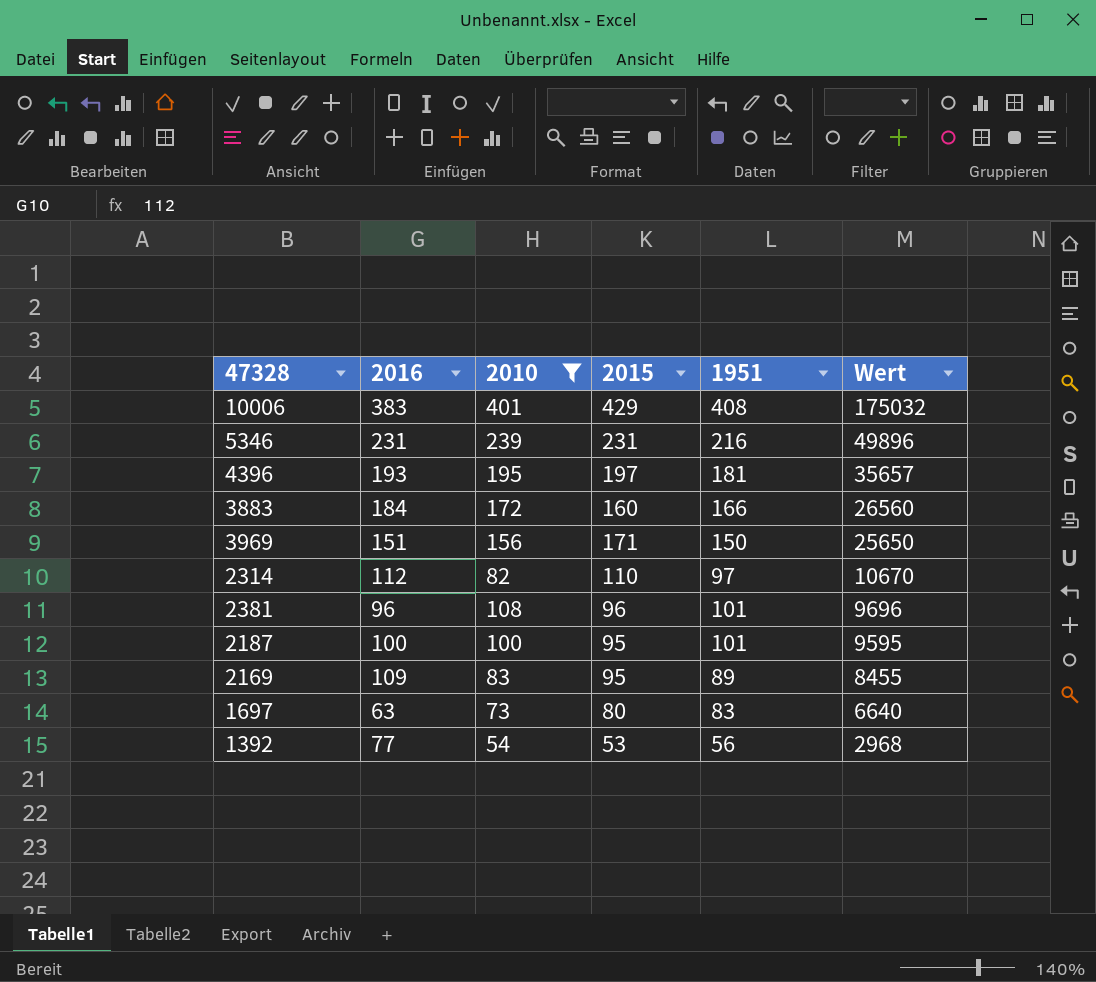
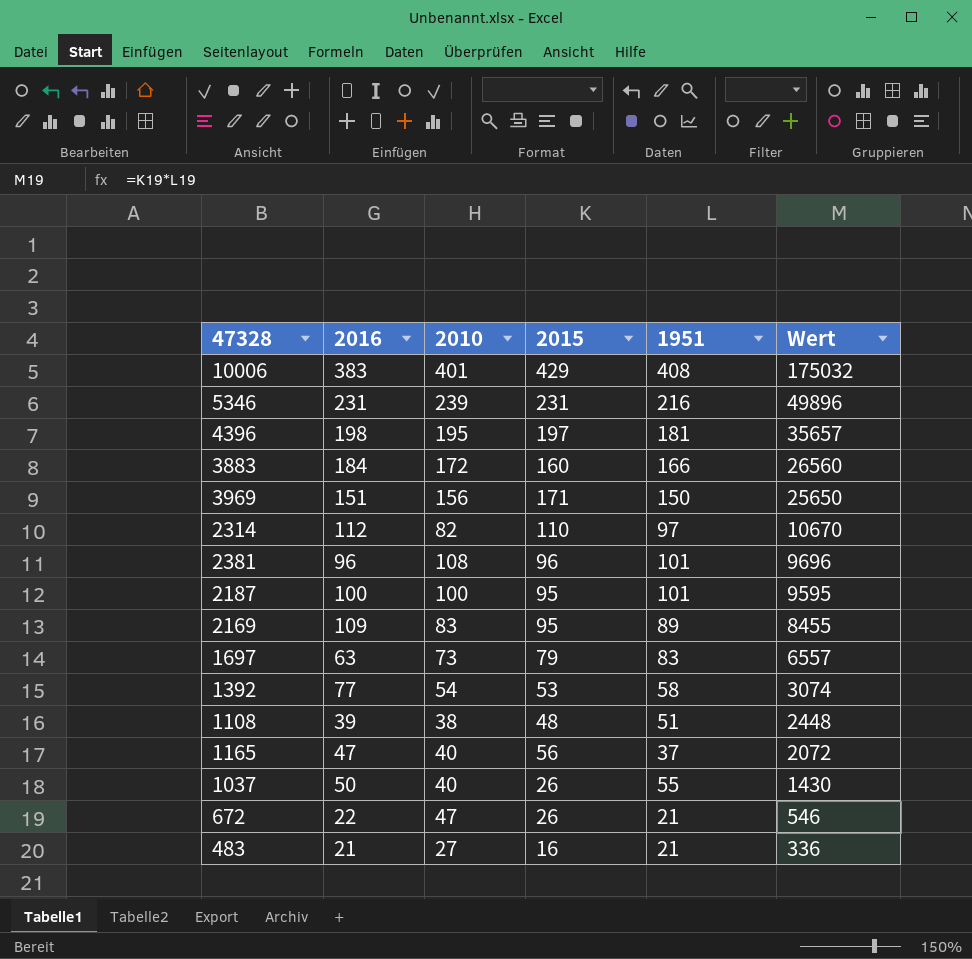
filter: 2010 >= 54 -> none
4396 | 2016: 193 -> 198
1697 | 2015: 80 -> 79
1697 | Wert: 6640 -> 6557
1392 | 1951: 56 -> 58
1392 | Wert: 2968 -> 3074

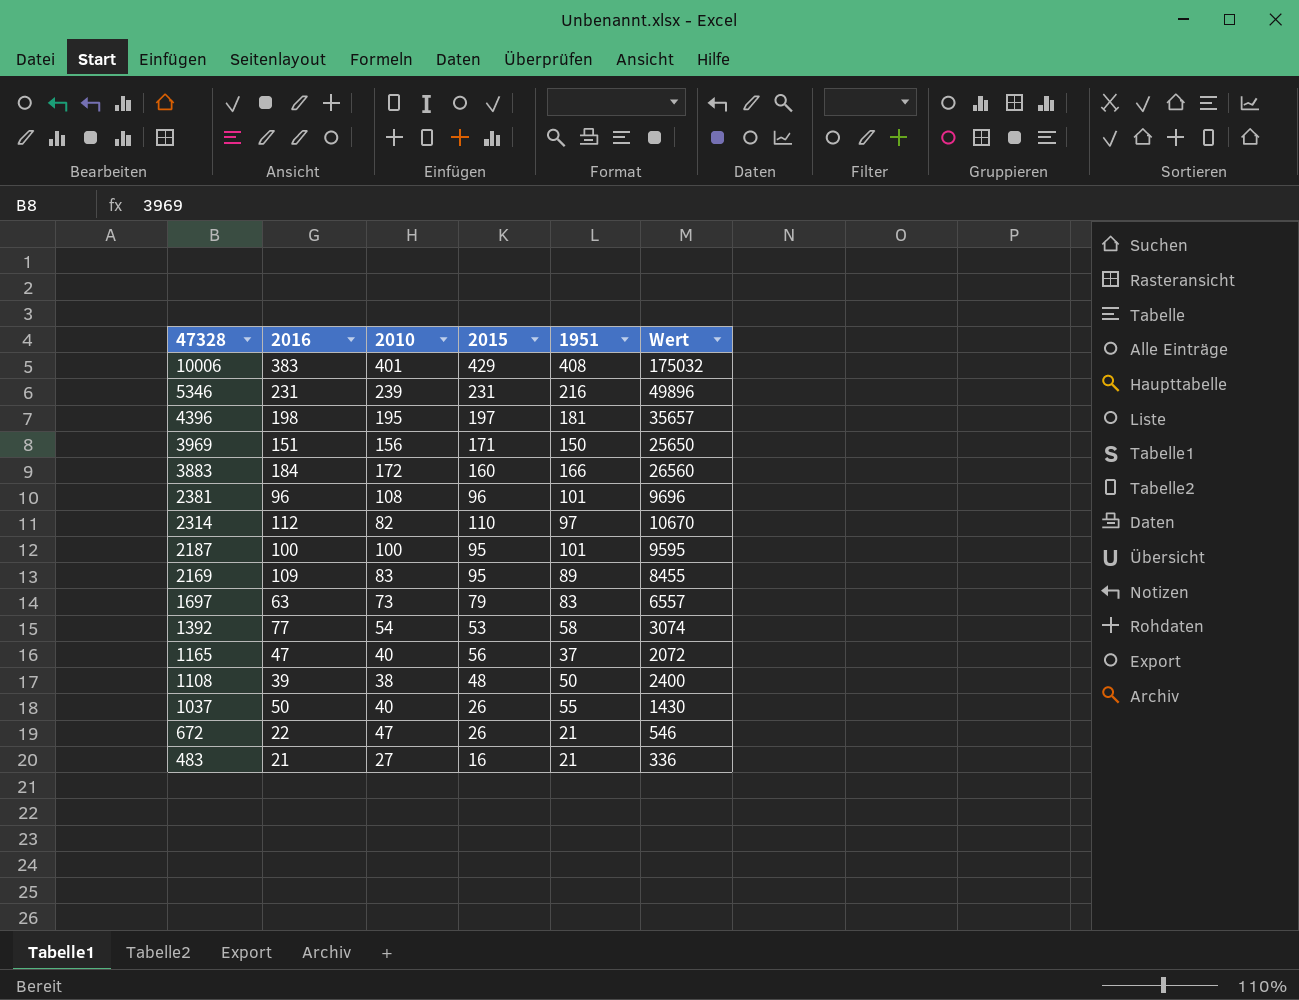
row order: Wert descending -> 47328 descending
1108 | 1951: 51 -> 50
1108 | Wert: 2448 -> 2400

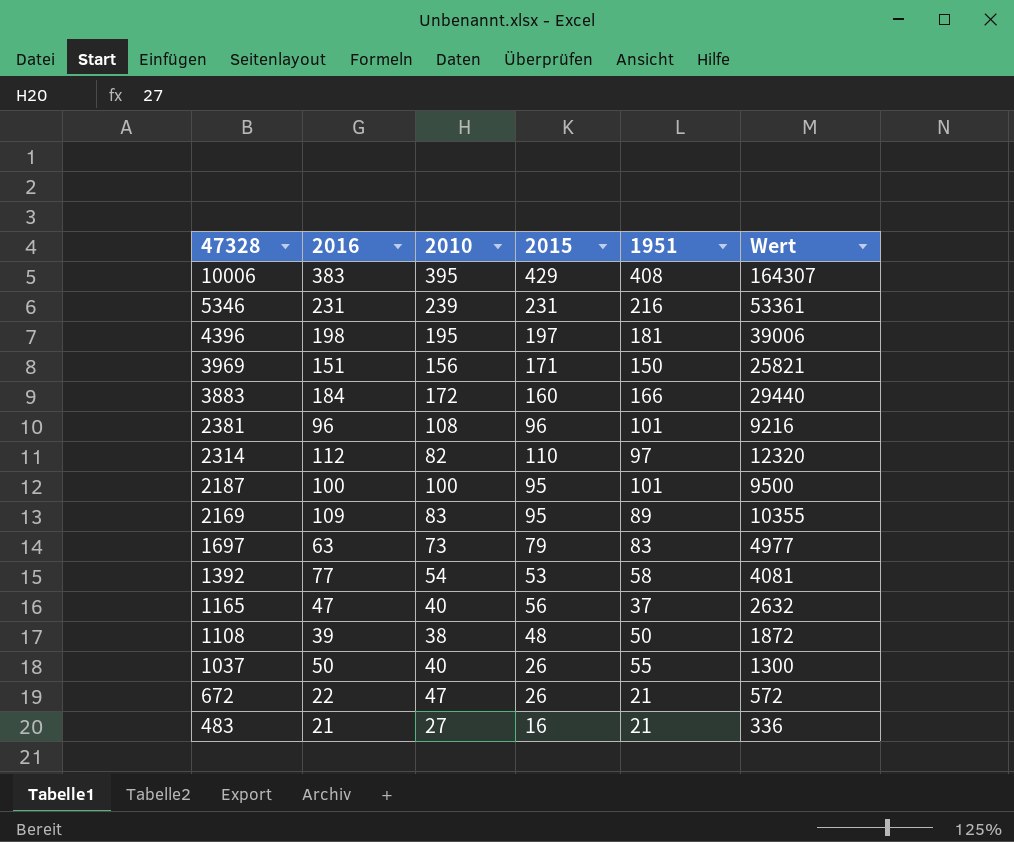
column Wert | formula: [2015] * [1951] -> [2016] * [2015]
10006 | 2010: 401 -> 395

